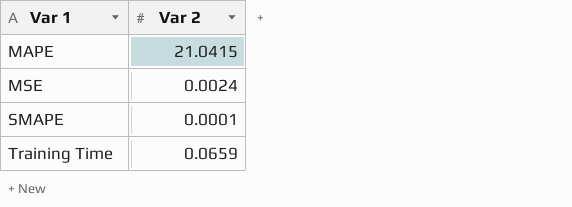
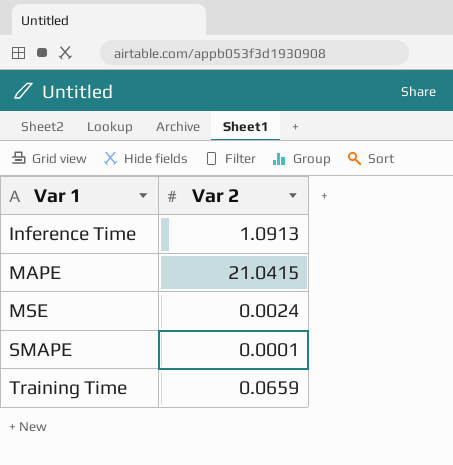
row Inference Time: none -> 1.0913

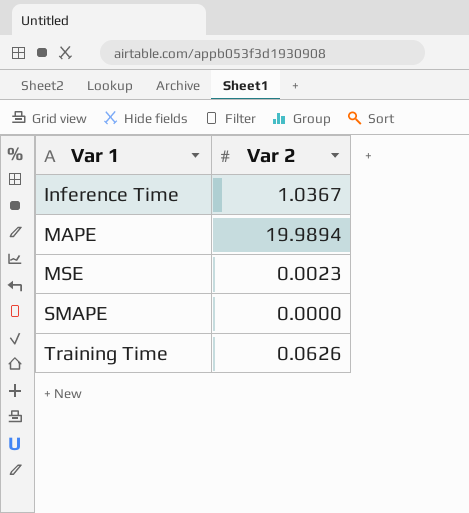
Inference Time | Var 2: 1.0913 -> 1.0367
MAPE | Var 2: 21.0415 -> 19.9894
MSE | Var 2: 0.0024 -> 0.0023
SMAPE | Var 2: 0.0001 -> 0.0000
Training Time | Var 2: 0.0659 -> 0.0626

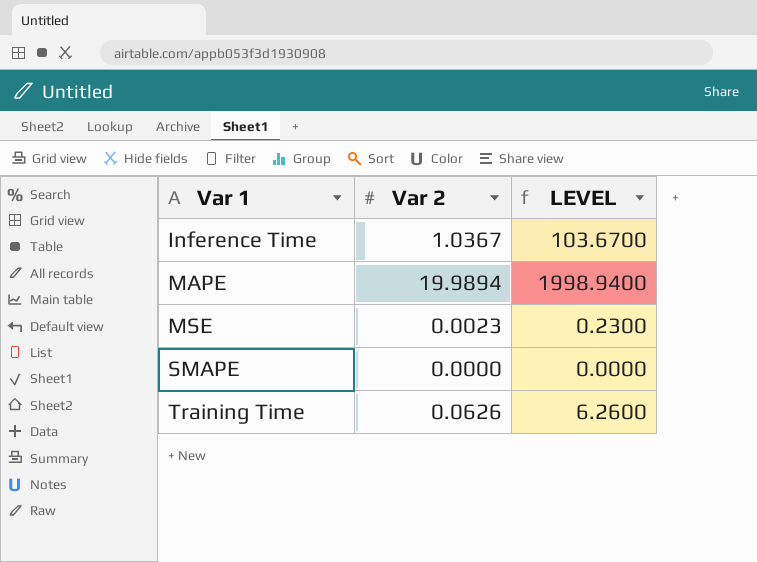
column LEVEL | formula: none -> [Var 2] * 100

